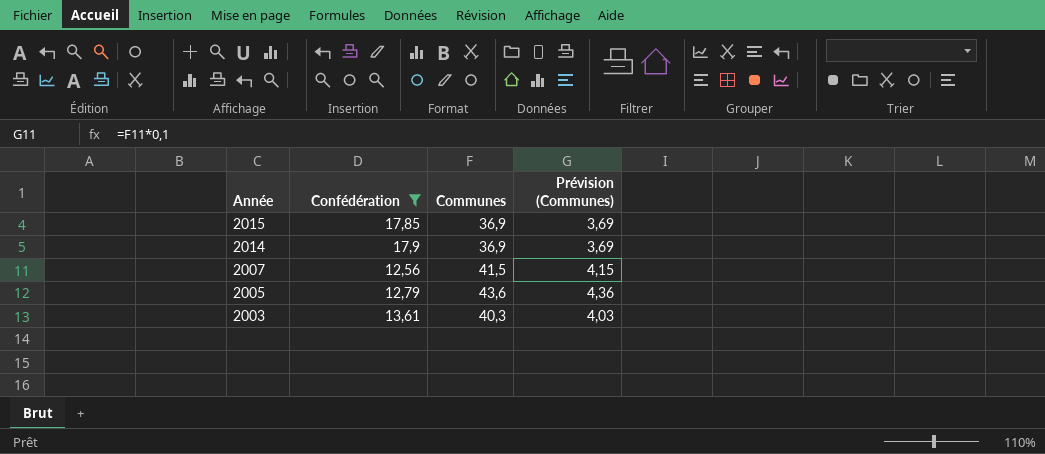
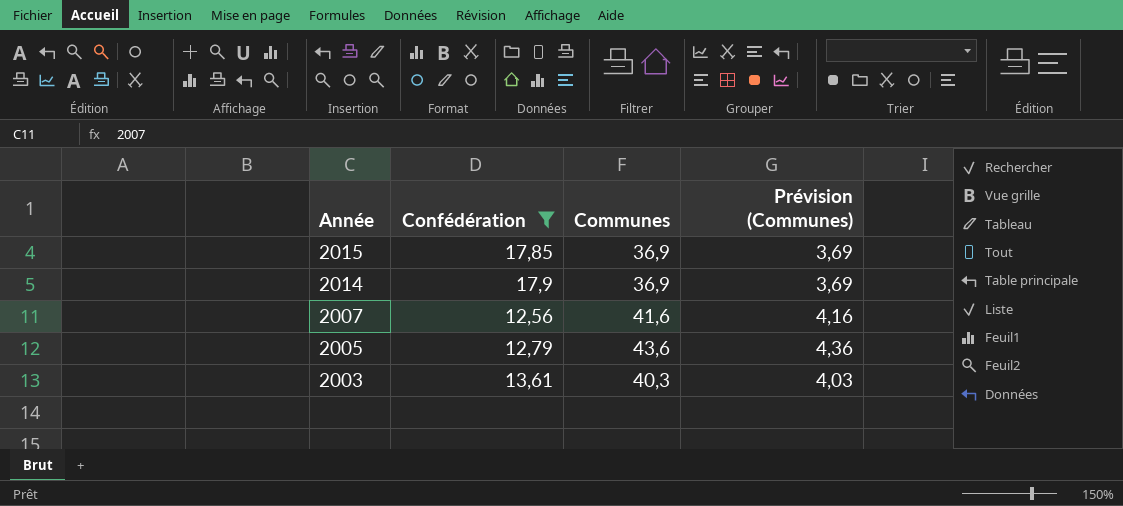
2007 | Communes: 41,5 -> 41,6
2007 | Prévision (Communes): 4,15 -> 4,16

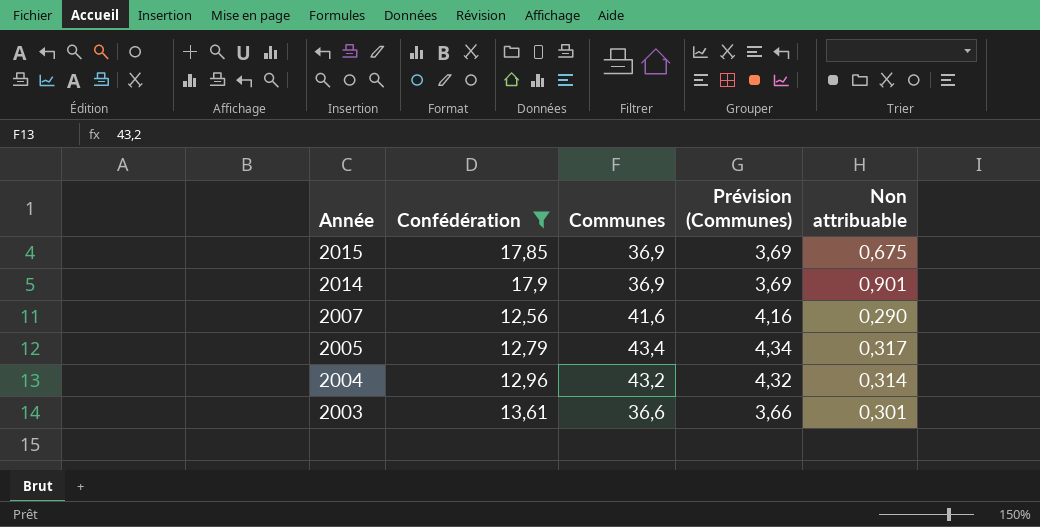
column Non attribuable | position: none -> 5
2005 | Communes: 43,6 -> 43,4
2005 | Prévision (Communes): 4,36 -> 4,34
row 2004: none -> 12,96 | 43,2 | 4,32 | 0,314
2003 | Communes: 40,3 -> 36,6
2003 | Prévision (Communes): 4,03 -> 3,66

